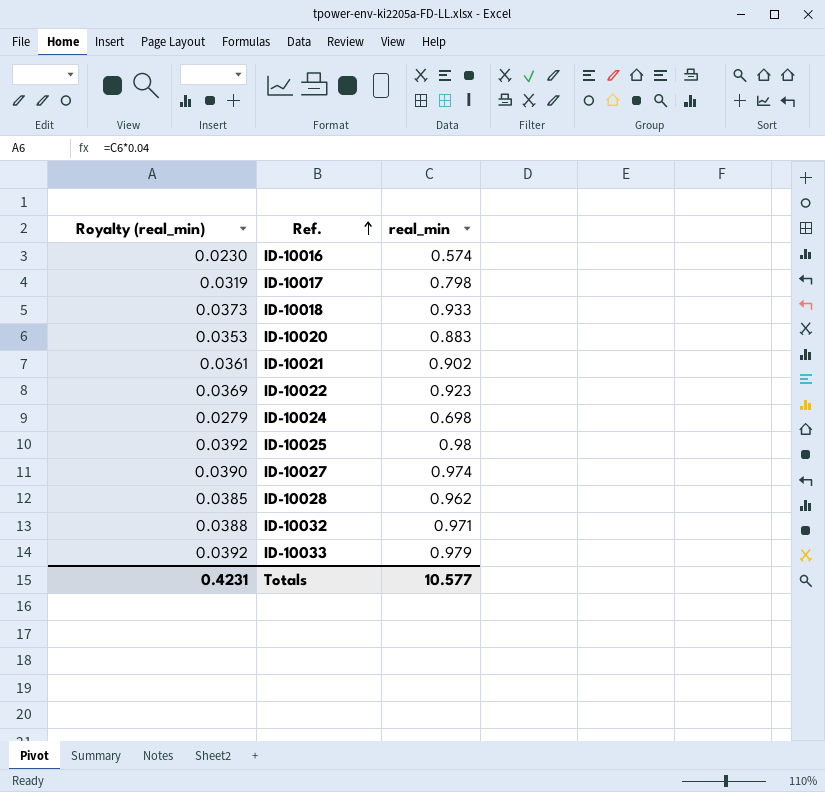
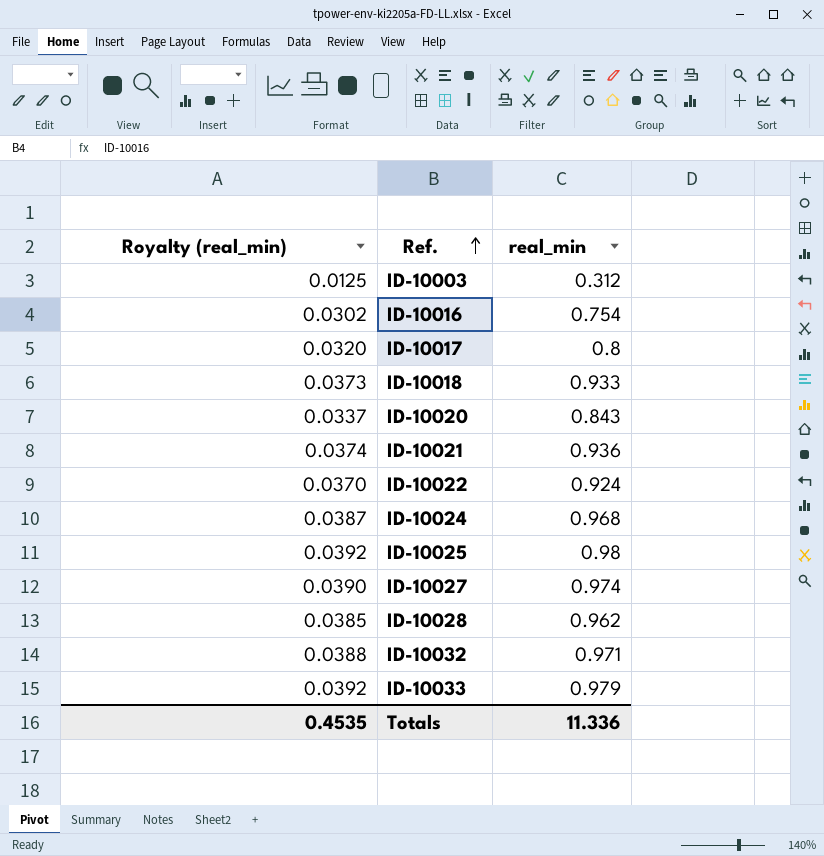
row ID-10003: none -> 0.0125 | 0.312
ID-10016 | Royalty (real_min): 0.0230 -> 0.0302
ID-10016 | real_min: 0.574 -> 0.754
ID-10017 | Royalty (real_min): 0.0319 -> 0.0320
ID-10017 | real_min: 0.798 -> 0.8
ID-10020 | Royalty (real_min): 0.0353 -> 0.0337
ID-10020 | real_min: 0.883 -> 0.843
ID-10021 | Royalty (real_min): 0.0361 -> 0.0374
ID-10021 | real_min: 0.902 -> 0.936
ID-10022 | Royalty (real_min): 0.0369 -> 0.0370
ID-10022 | real_min: 0.923 -> 0.924
ID-10024 | Royalty (real_min): 0.0279 -> 0.0387
ID-10024 | real_min: 0.698 -> 0.968
Totals | Royalty (real_min): 0.4231 -> 0.4535
Totals | real_min: 10.577 -> 11.336

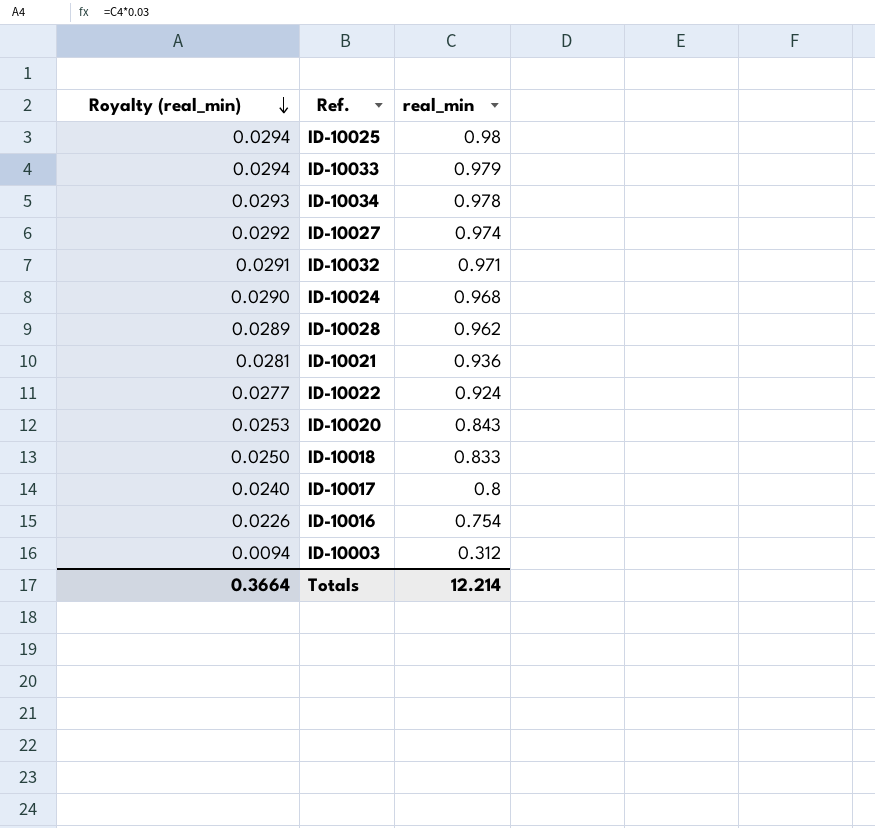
row order: Ref. ascending -> Royalty (real_min) descending
column Royalty (real_min) | formula: [real_min] * 0.04 -> [real_min] * 0.03
row ID-10034: none -> 0.0293 | 0.978
ID-10018 | real_min: 0.933 -> 0.833
Totals | Royalty (real_min): 0.4535 -> 0.3664
Totals | real_min: 11.336 -> 12.214

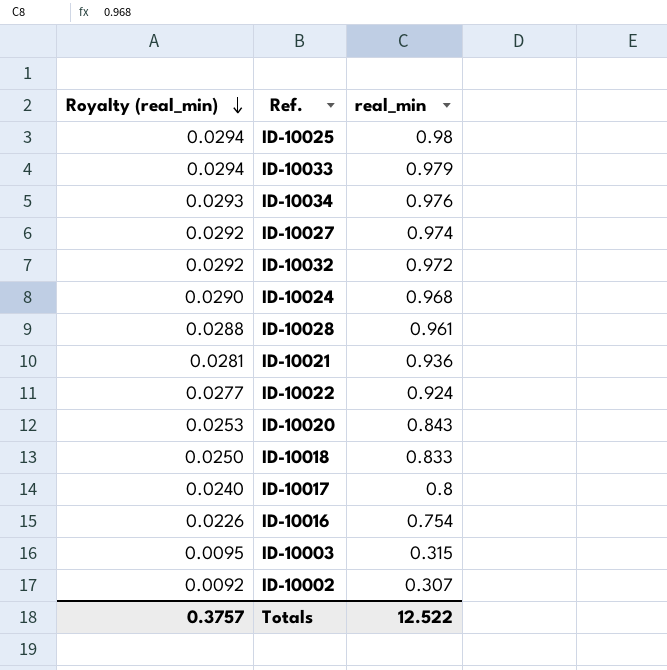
ID-10034 | real_min: 0.978 -> 0.976
ID-10032 | Royalty (real_min): 0.0291 -> 0.0292
ID-10032 | real_min: 0.971 -> 0.972
ID-10028 | Royalty (real_min): 0.0289 -> 0.0288
ID-10028 | real_min: 0.962 -> 0.961
ID-10003 | Royalty (real_min): 0.0094 -> 0.0095
ID-10003 | real_min: 0.312 -> 0.315
row ID-10002: none -> 0.0092 | 0.307
Totals | Royalty (real_min): 0.3664 -> 0.3757
Totals | real_min: 12.214 -> 12.522

